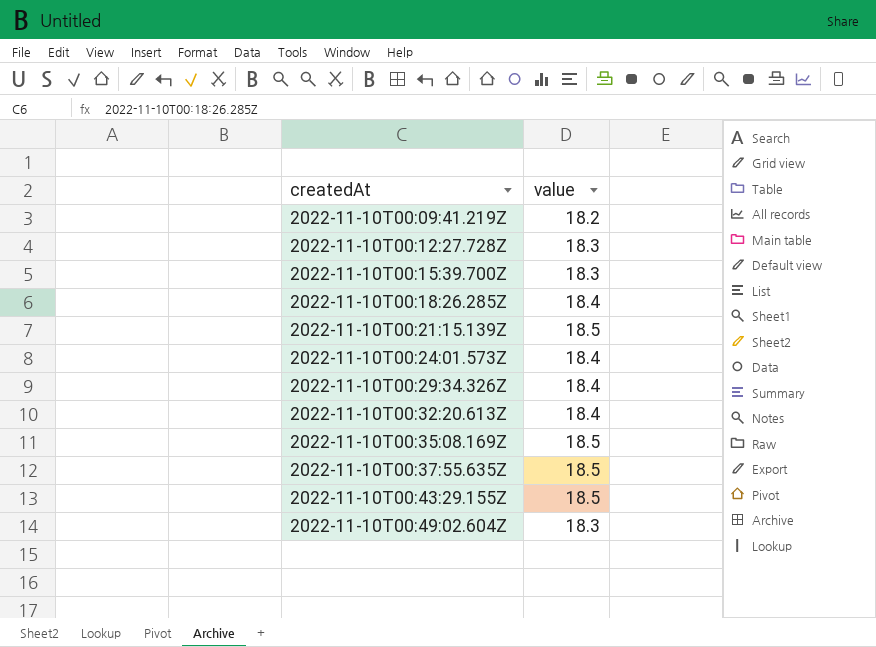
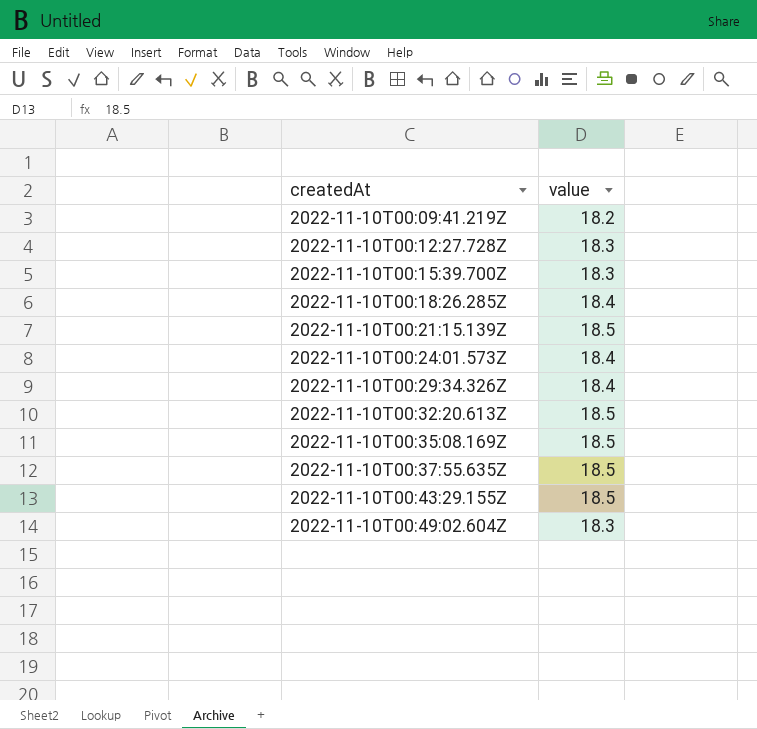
2022-11-10T00:32:20.613Z | value: 18.4 -> 18.5

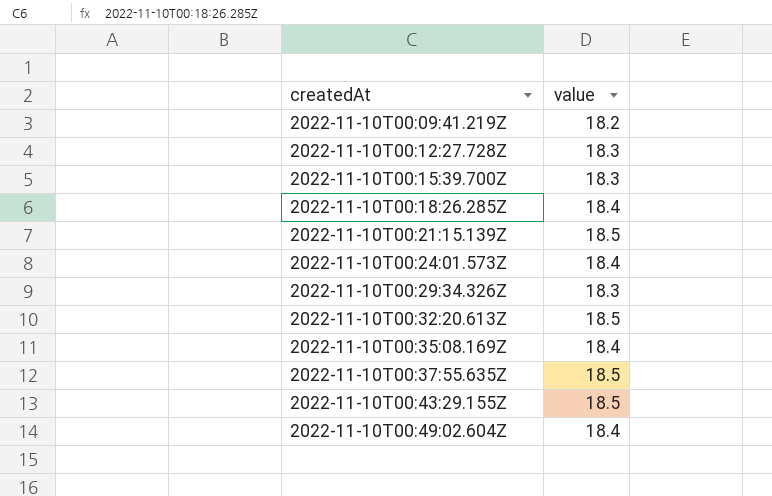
2022-11-10T00:29:34.326Z | value: 18.4 -> 18.3
2022-11-10T00:35:08.169Z | value: 18.5 -> 18.4
2022-11-10T00:49:02.604Z | value: 18.3 -> 18.4

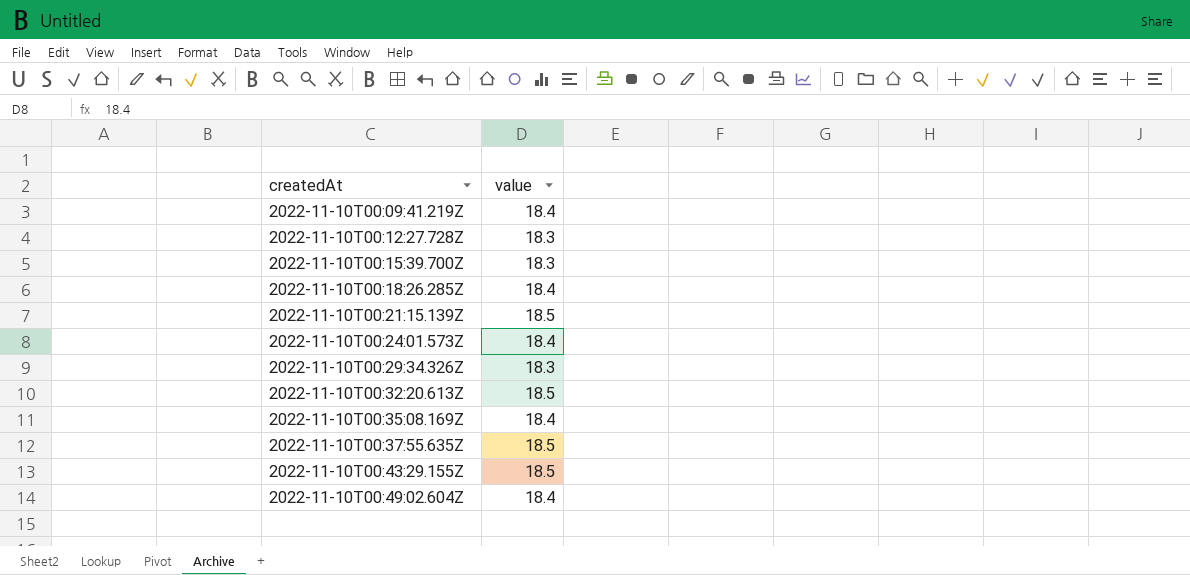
2022-11-10T00:09:41.219Z | value: 18.2 -> 18.4

